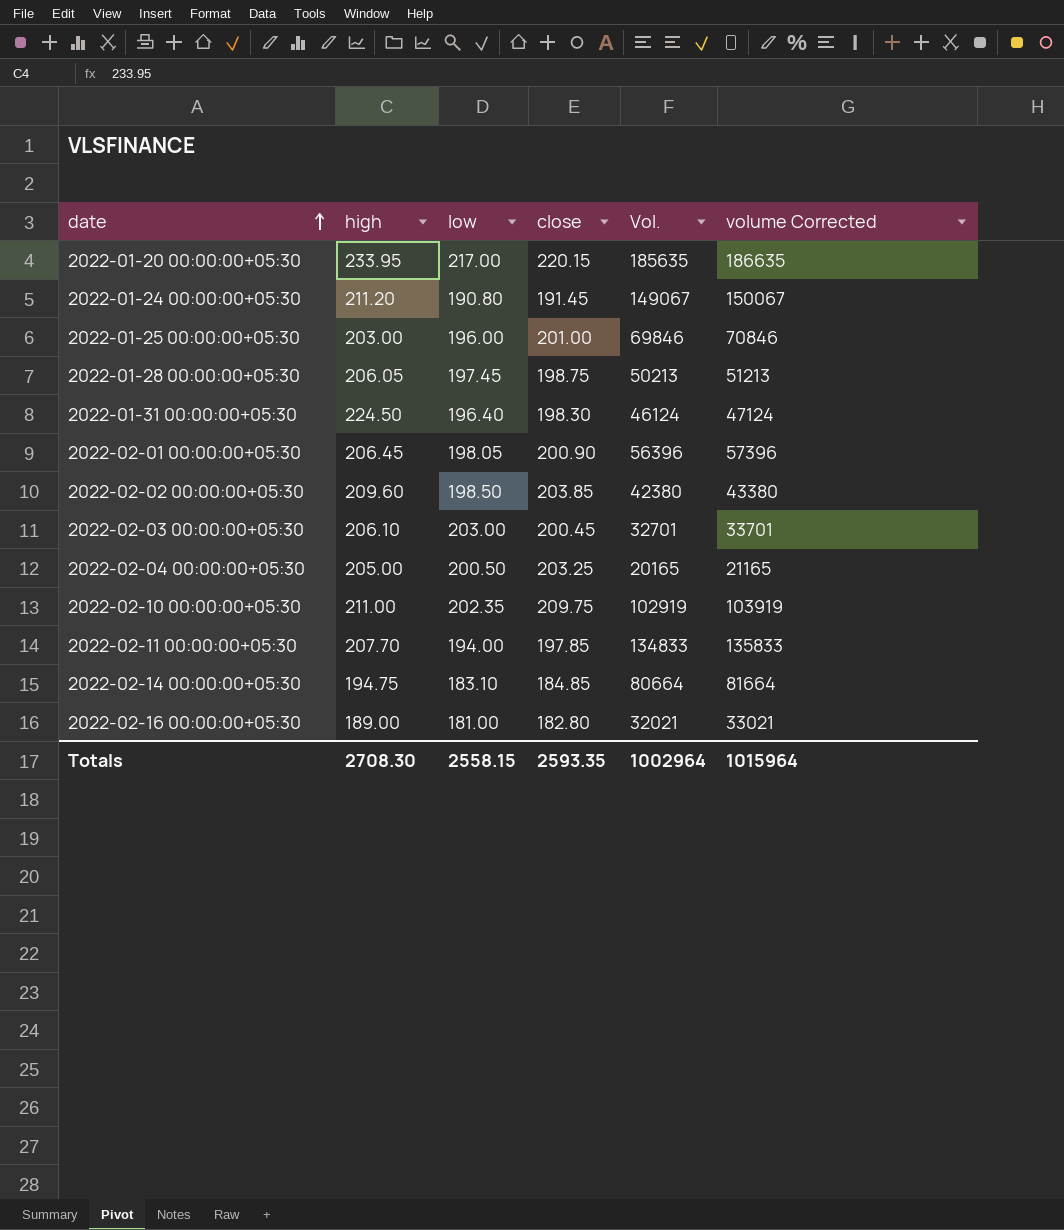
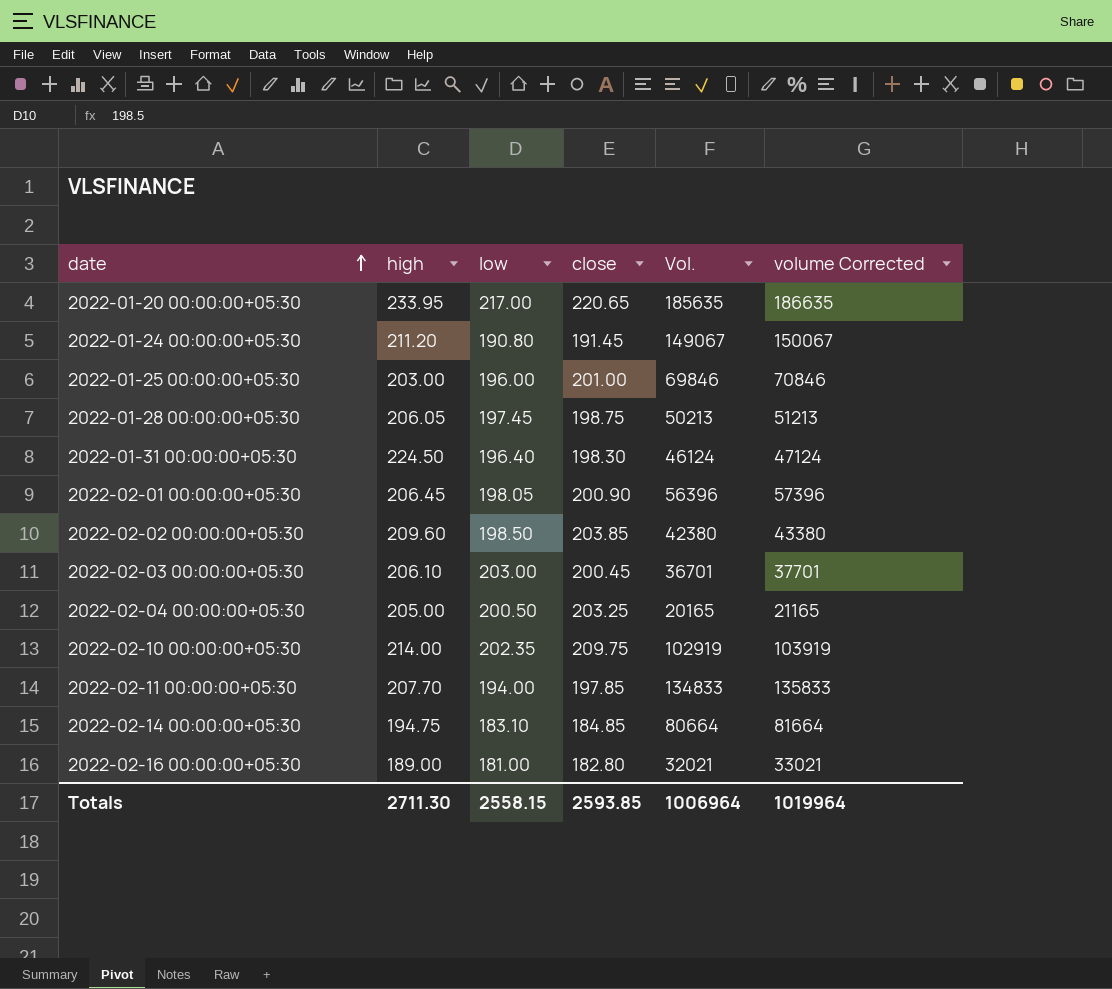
2022-01-20 00:00:00+05:30 | close: 220.15 -> 220.65
2022-02-03 00:00:00+05:30 | Vol.: 32701 -> 36701
2022-02-03 00:00:00+05:30 | volume Corrected: 33701 -> 37701
2022-02-10 00:00:00+05:30 | high: 211.00 -> 214.00
Totals | high: 2708.30 -> 2711.30
Totals | close: 2593.35 -> 2593.85
Totals | Vol.: 1002964 -> 1006964
Totals | volume Corrected: 1015964 -> 1019964

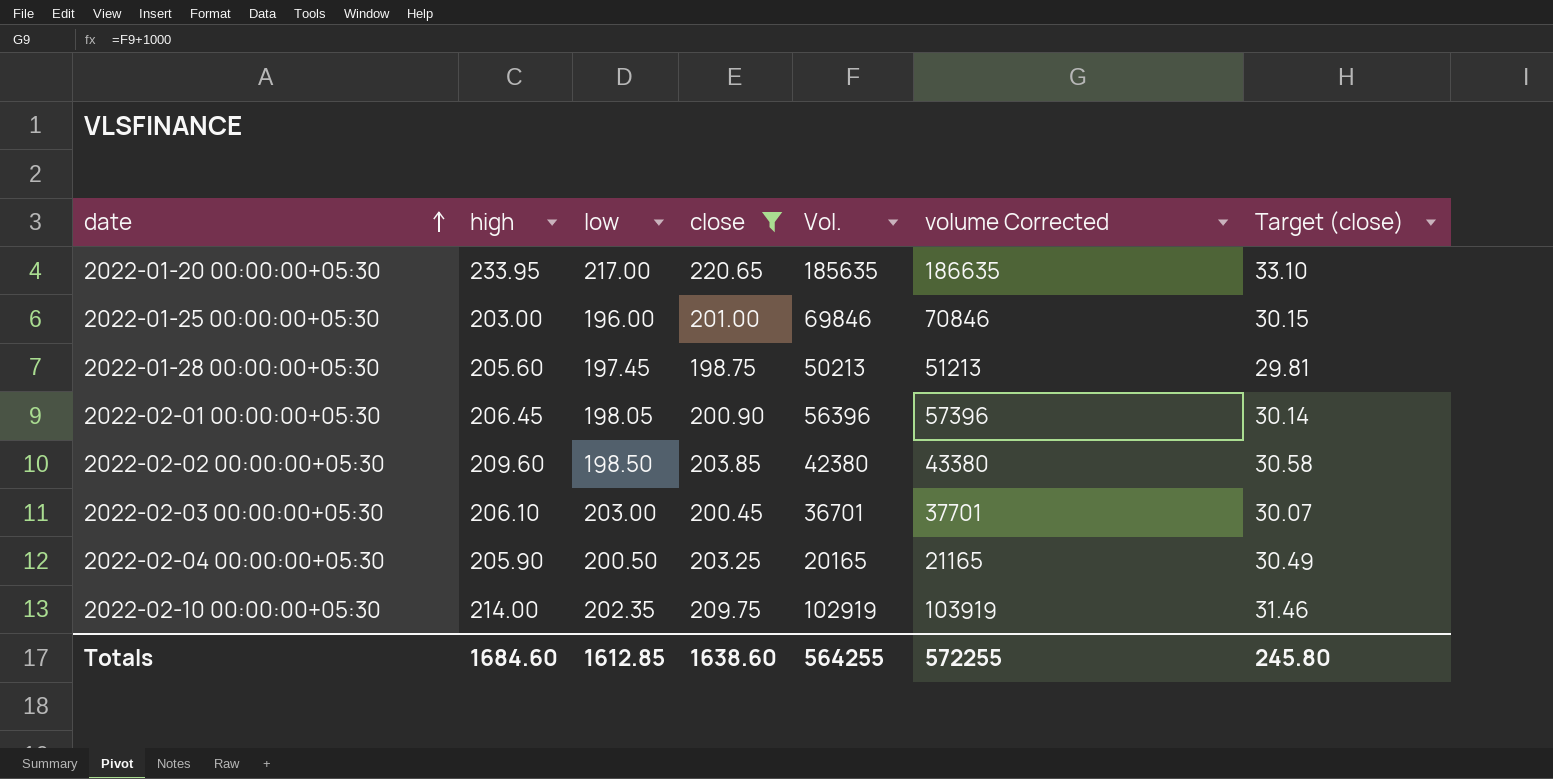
filter: none -> close >= 198.75
column Target (close) | formula: none -> [close] * 0.15
2022-01-28 00:00:00+05:30 | high: 206.05 -> 205.60
2022-02-04 00:00:00+05:30 | high: 205.00 -> 205.90
Totals | high: 2711.30 -> 1684.60
Totals | low: 2558.15 -> 1612.85
Totals | close: 2593.85 -> 1638.60
Totals | Vol.: 1006964 -> 564255
Totals | volume Corrected: 1019964 -> 572255

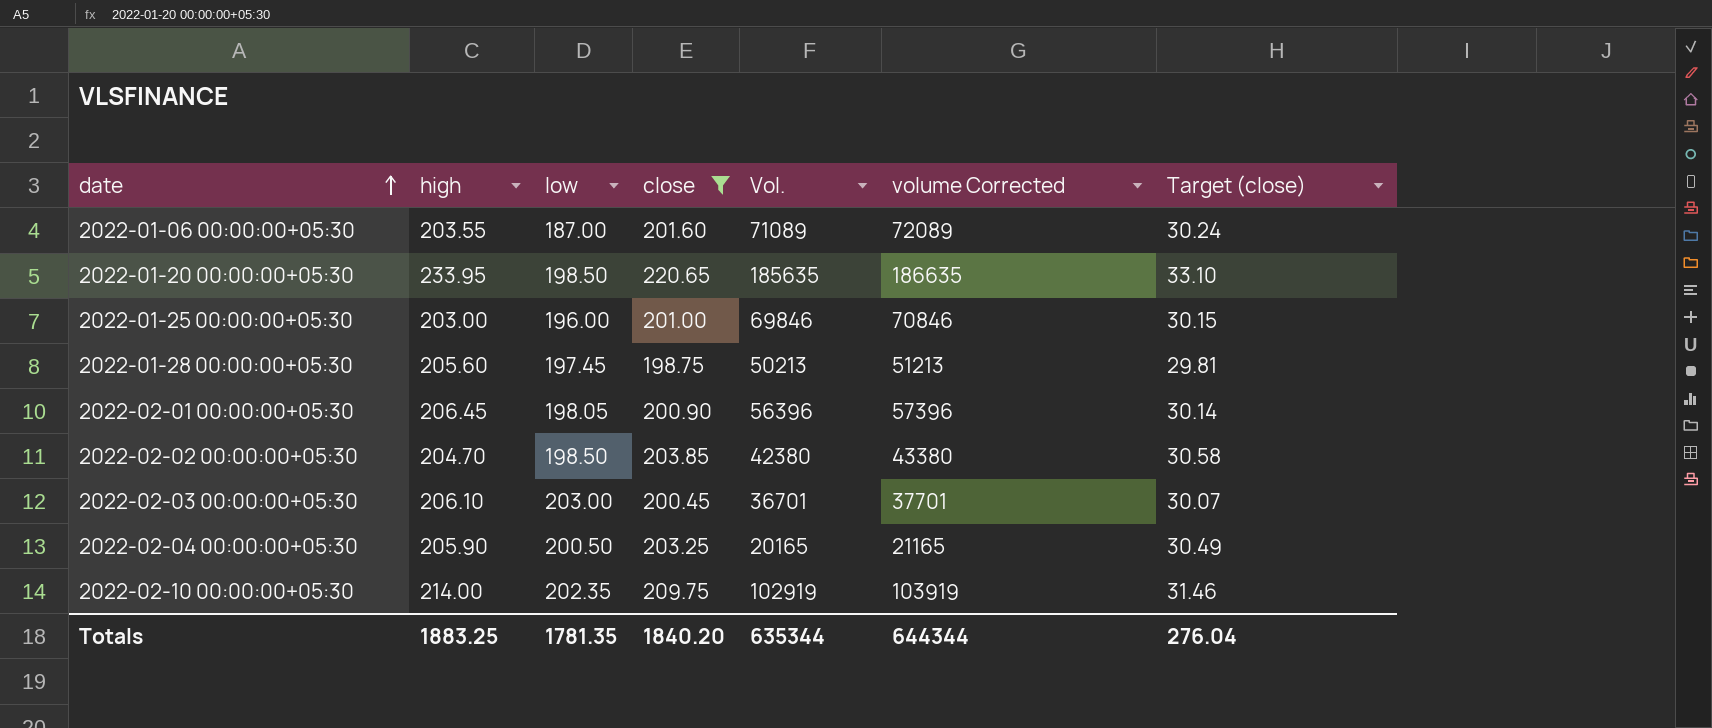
row 2022-01-06 00:00:00+05:30: none -> 203.55 | 187.00 | 201.60 | 71089 | 72089 | 30.24
2022-01-20 00:00:00+05:30 | low: 217.00 -> 198.50
2022-02-02 00:00:00+05:30 | high: 209.60 -> 204.70
Totals | high: 1684.60 -> 1883.25
Totals | low: 1612.85 -> 1781.35
Totals | close: 1638.60 -> 1840.20
Totals | Vol.: 564255 -> 635344
Totals | volume Corrected: 572255 -> 644344
Totals | Target (close): 245.80 -> 276.04

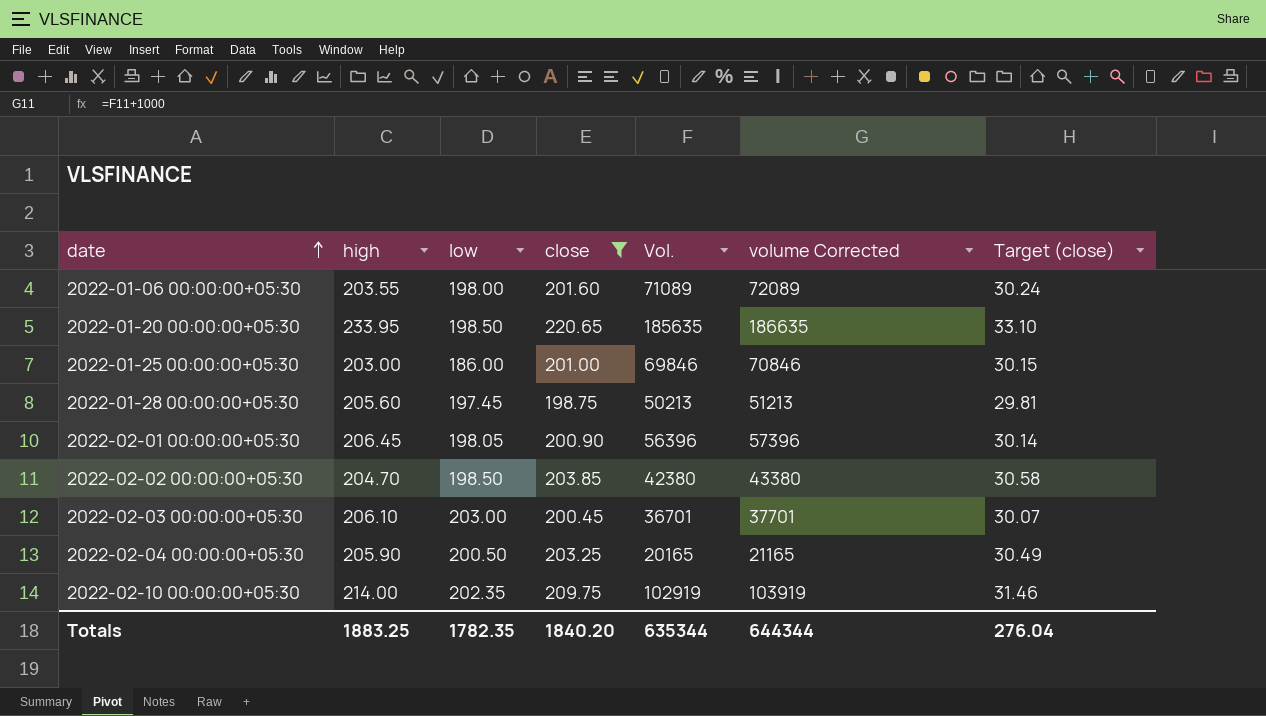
2022-01-06 00:00:00+05:30 | low: 187.00 -> 198.00
2022-01-25 00:00:00+05:30 | low: 196.00 -> 186.00
Totals | low: 1781.35 -> 1782.35

